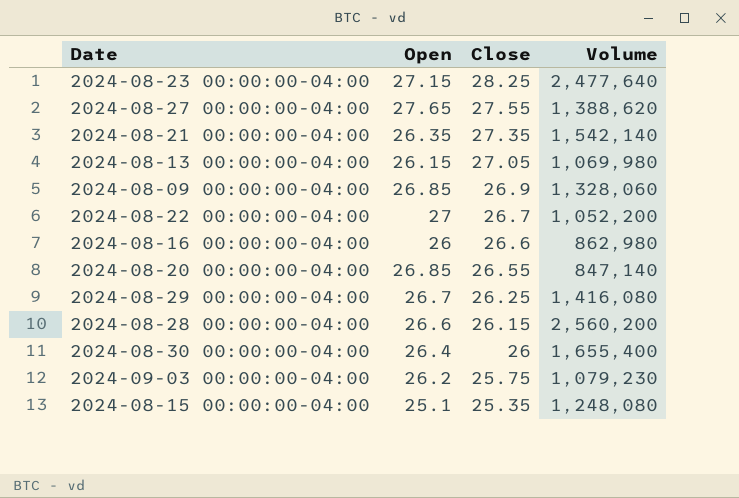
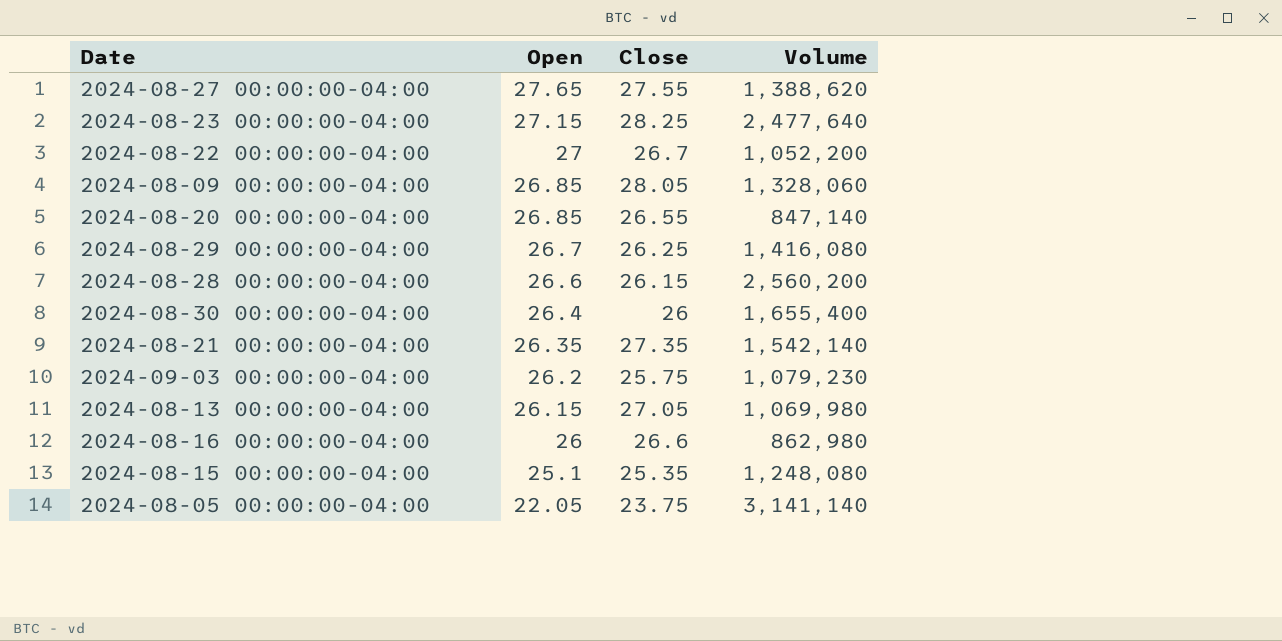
row order: Close descending -> Open descending
2024-08-09 00:00:00-04:00 | Close: 26.9 -> 28.05
row 2024-08-05 00:00:00-04:00: none -> 22.05 | 23.75 | 3,141,140

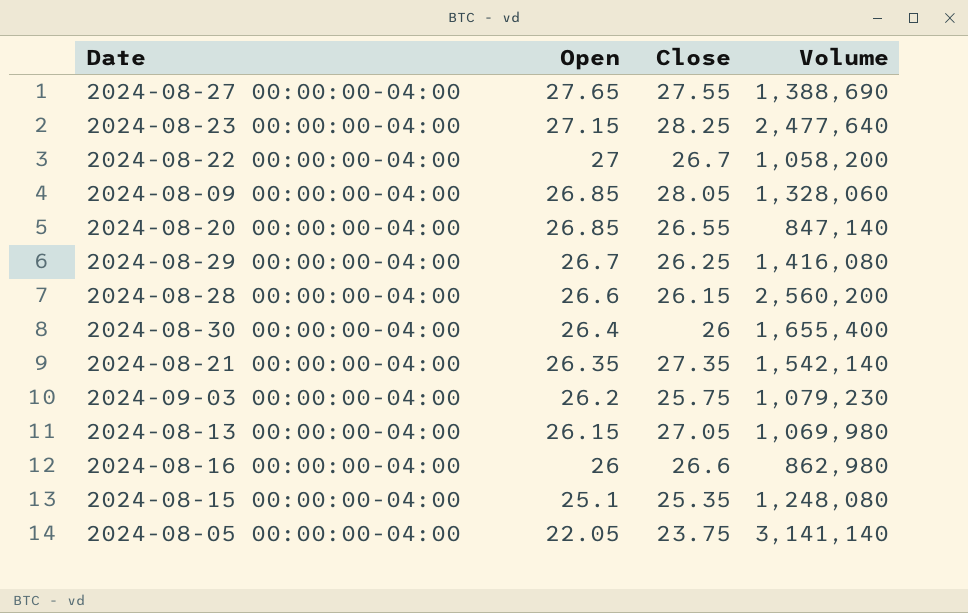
2024-08-27 00:00:00-04:00 | Volume: 1,388,620 -> 1,388,690
2024-08-22 00:00:00-04:00 | Volume: 1,052,200 -> 1,058,200

